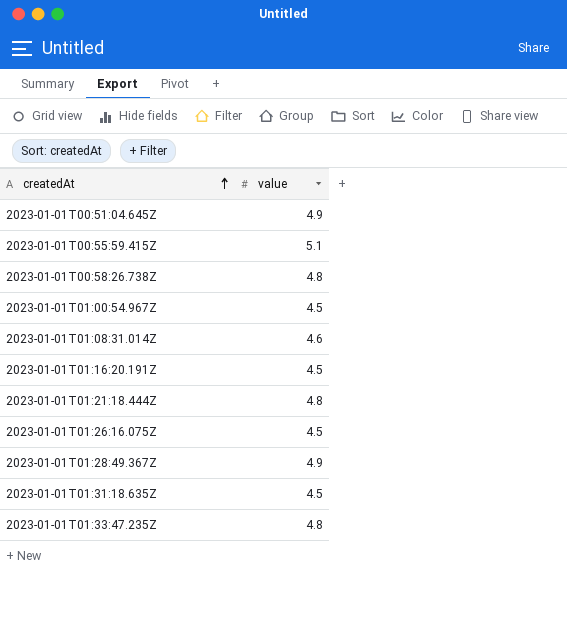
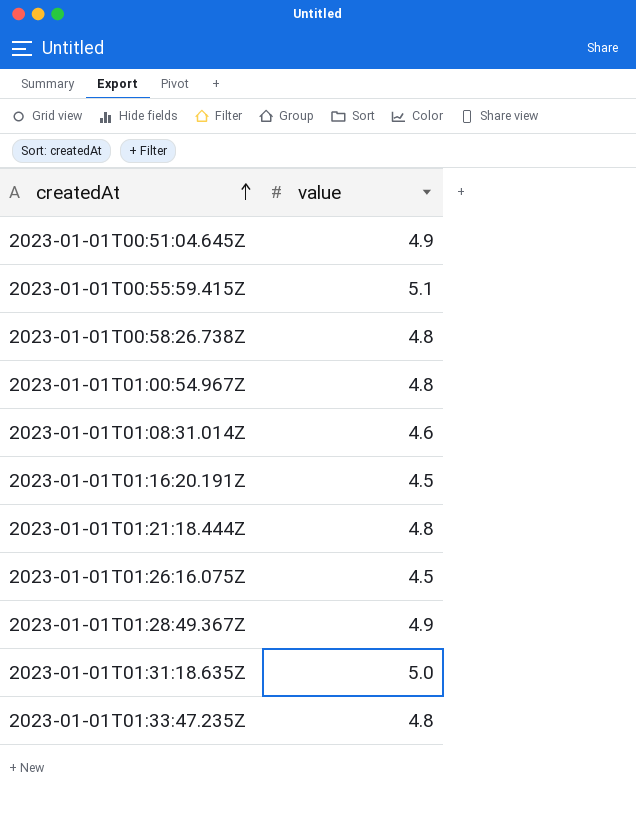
2023-01-01T01:00:54.967Z | value: 4.5 -> 4.8
2023-01-01T01:31:18.635Z | value: 4.5 -> 5.0

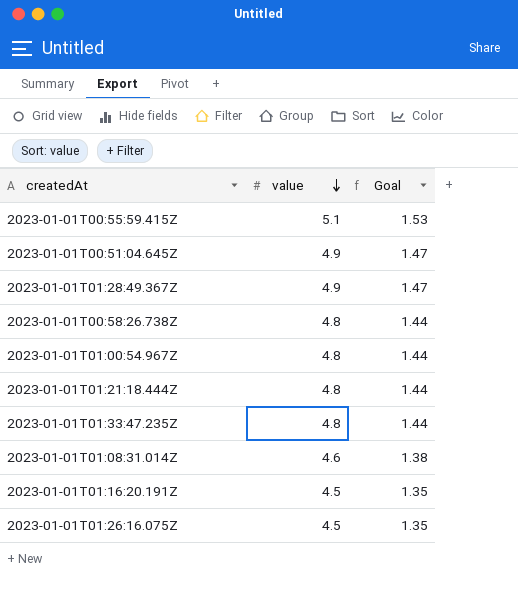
row order: createdAt ascending -> value descending
column Goal | formula: none -> [value] * 0.3
row 2023-01-01T01:31:18.635Z: 5.0 -> none

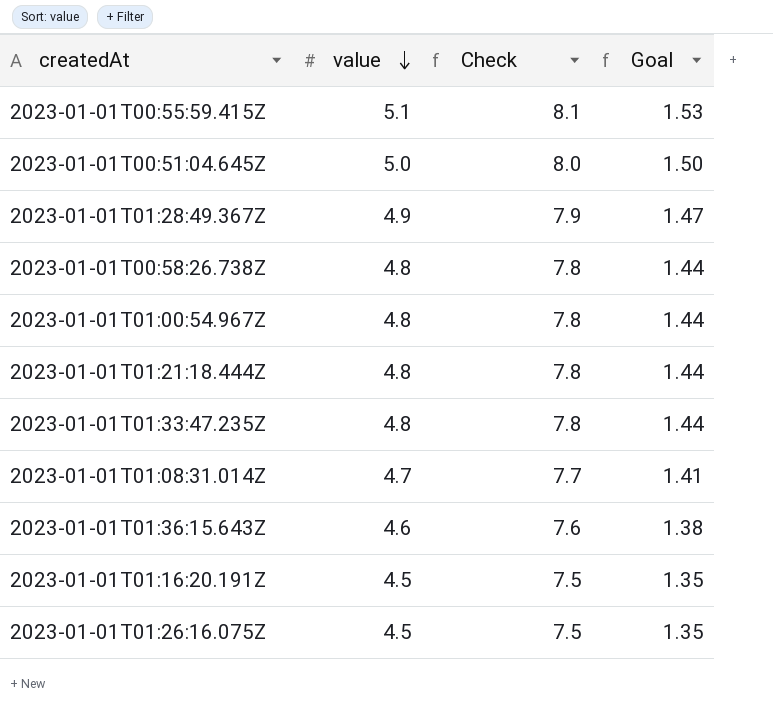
column Check | formula: none -> [value] + 3
2023-01-01T00:51:04.645Z | value: 4.9 -> 5.0
2023-01-01T00:51:04.645Z | Goal: 1.47 -> 1.50
2023-01-01T01:08:31.014Z | value: 4.6 -> 4.7
2023-01-01T01:08:31.014Z | Goal: 1.38 -> 1.41
row 2023-01-01T01:36:15.643Z: none -> 4.6 | 7.6 | 1.38

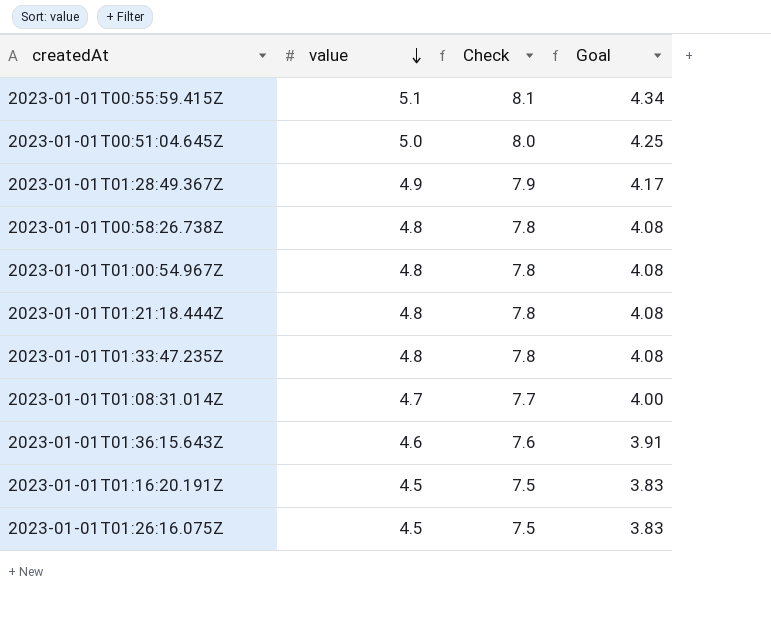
column Goal | formula: [value] * 0.3 -> [value] * 0.85

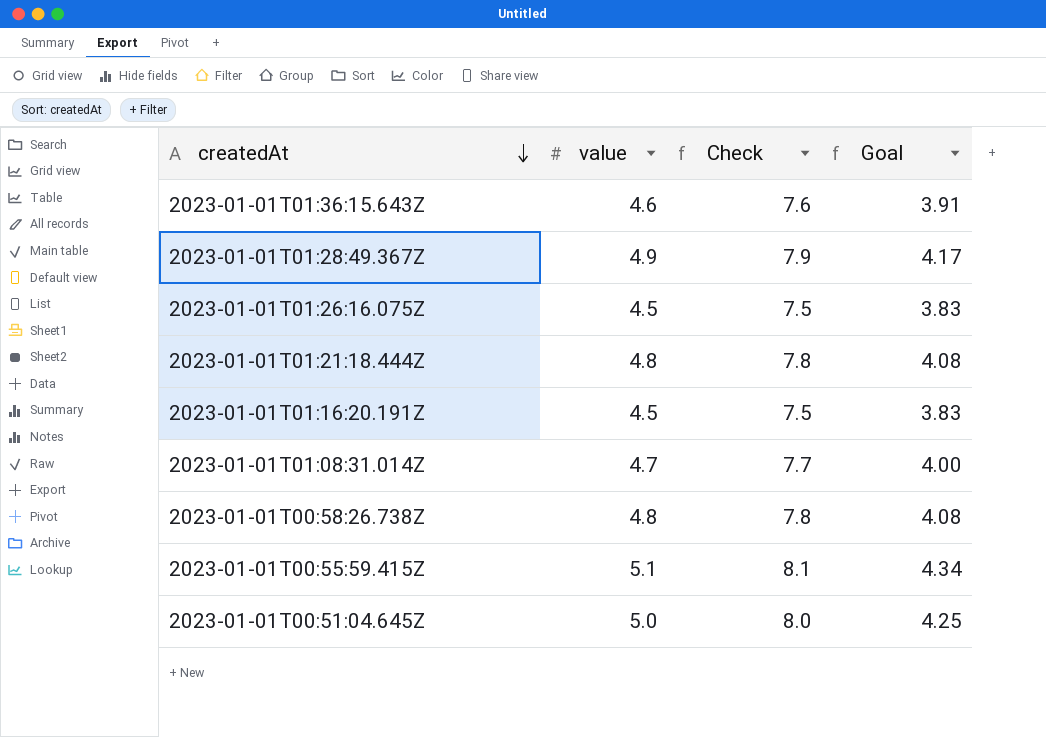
row order: value descending -> createdAt descending
row 2023-01-01T01:00:54.967Z: 4.8 | 7.8 | 4.08 -> none
row 2023-01-01T01:33:47.235Z: 4.8 | 7.8 | 4.08 -> none

